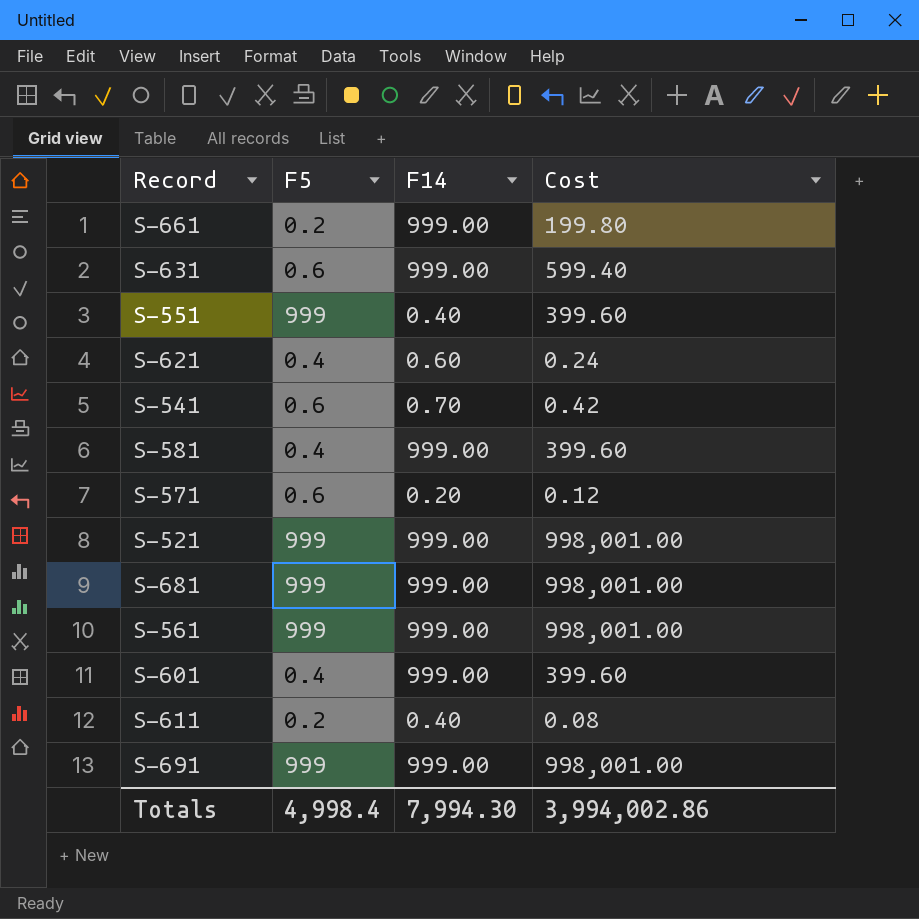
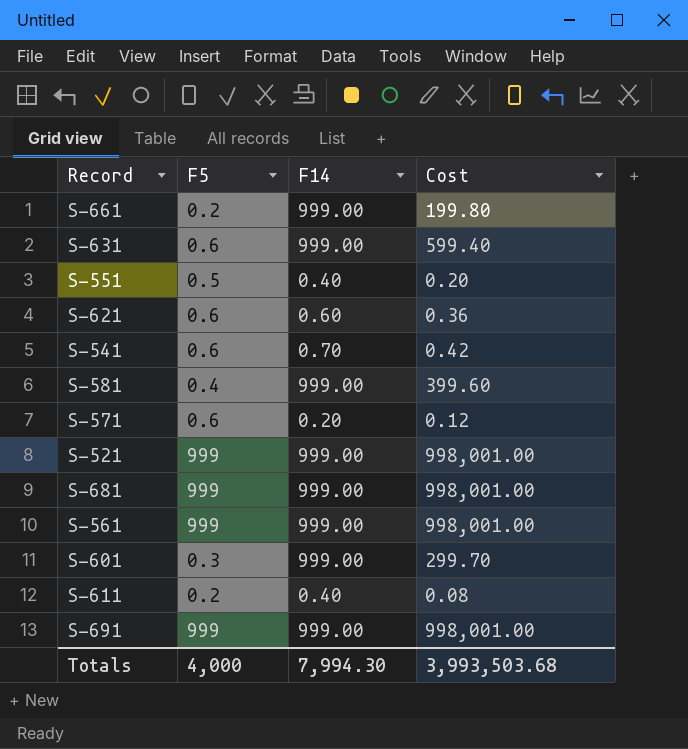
S-551 | F5: 999 -> 0.5
S-551 | Cost: 399.60 -> 0.20
S-621 | F5: 0.4 -> 0.6
S-621 | Cost: 0.24 -> 0.36
S-601 | F5: 0.4 -> 0.3
S-601 | Cost: 399.60 -> 299.70
Totals | F5: 4,998.4 -> 4,000
Totals | Cost: 3,994,002.86 -> 3,993,503.68

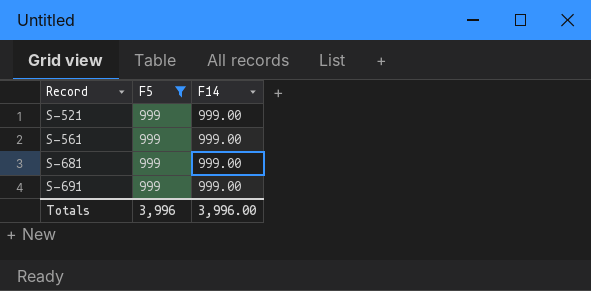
filter: none -> F5 = 999
row order: none -> Record ascending
column Cost | formula: [F5] * [F14] -> none
Totals | F5: 4,000 -> 3,996
Totals | F14: 7,994.30 -> 3,996.00

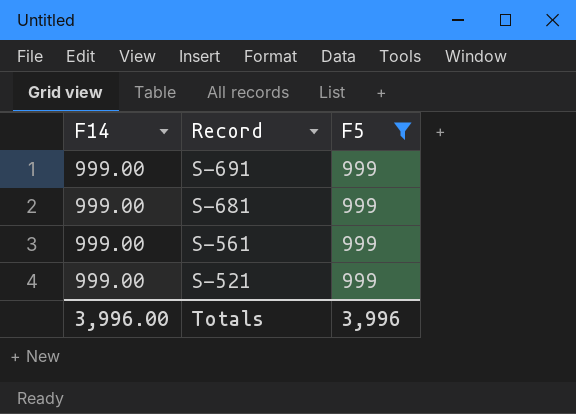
row order: Record ascending -> Record descending
column F14 | position: 3 -> 1

